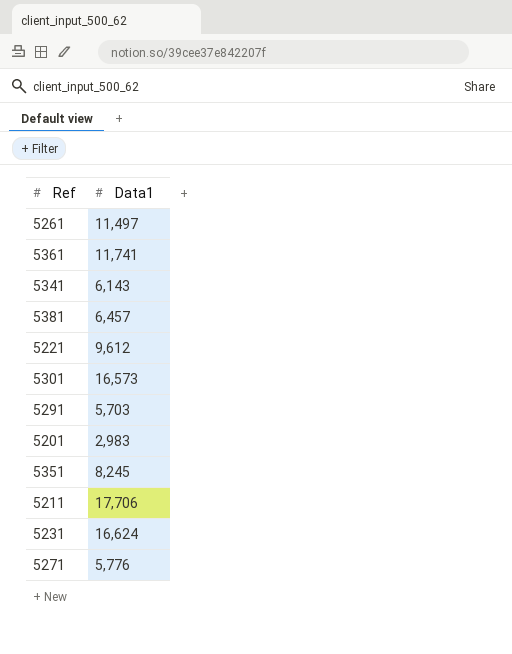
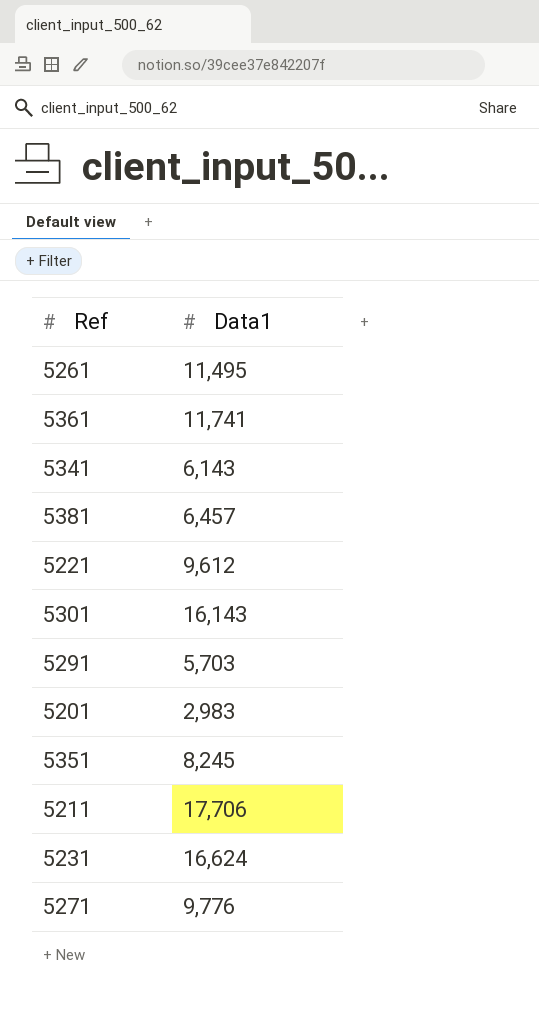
5261 | Data1: 11,497 -> 11,495
5301 | Data1: 16,573 -> 16,143
5271 | Data1: 5,776 -> 9,776

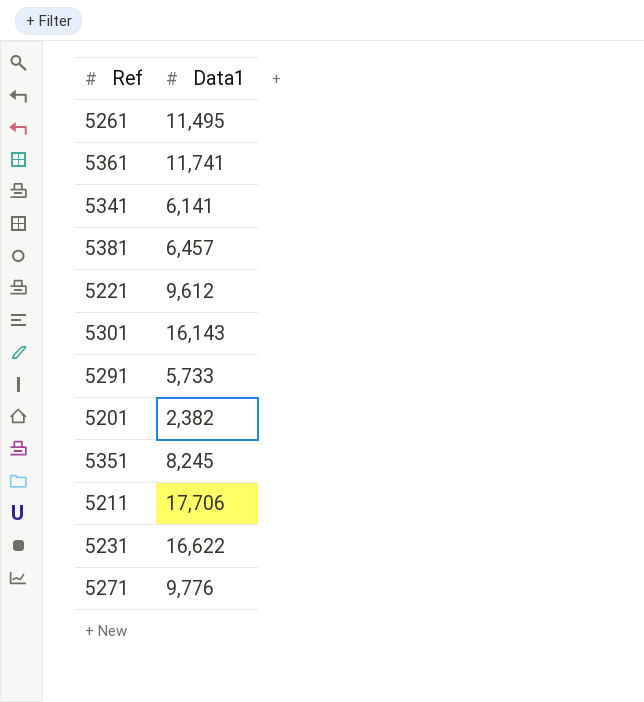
5341 | Data1: 6,143 -> 6,141
5291 | Data1: 5,703 -> 5,733
5201 | Data1: 2,983 -> 2,382
5231 | Data1: 16,624 -> 16,622

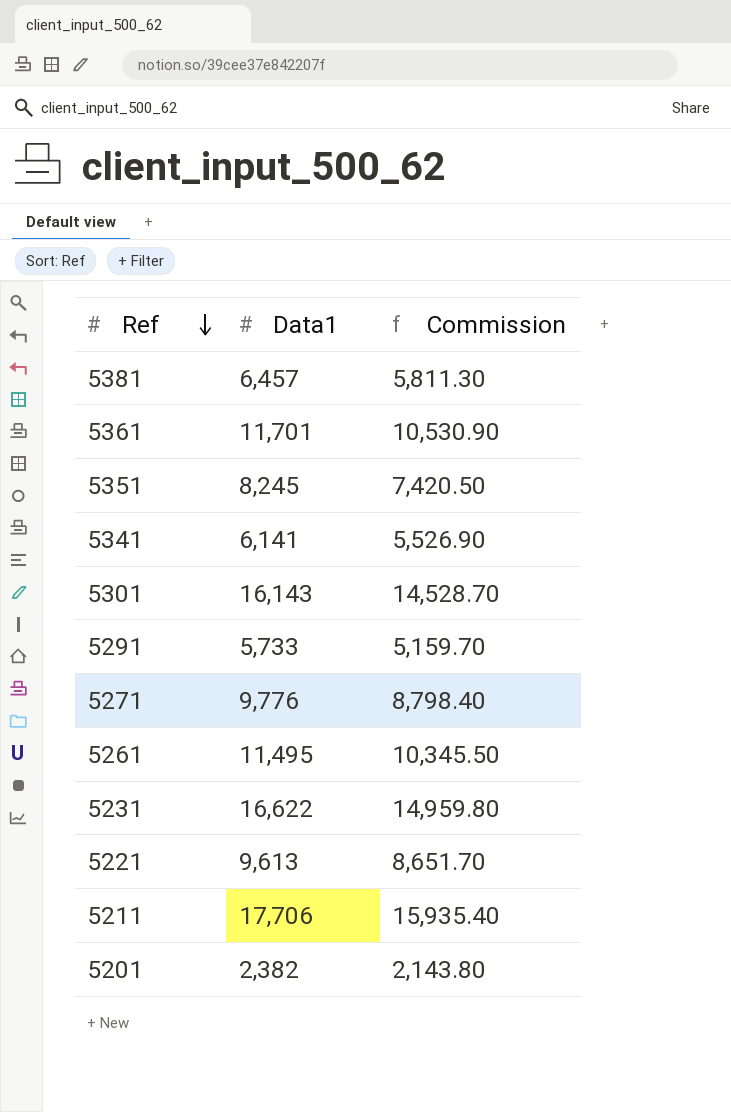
row order: none -> Ref descending
column Commission | formula: none -> [Data1] * 0.9
5361 | Data1: 11,741 -> 11,701
5221 | Data1: 9,612 -> 9,613

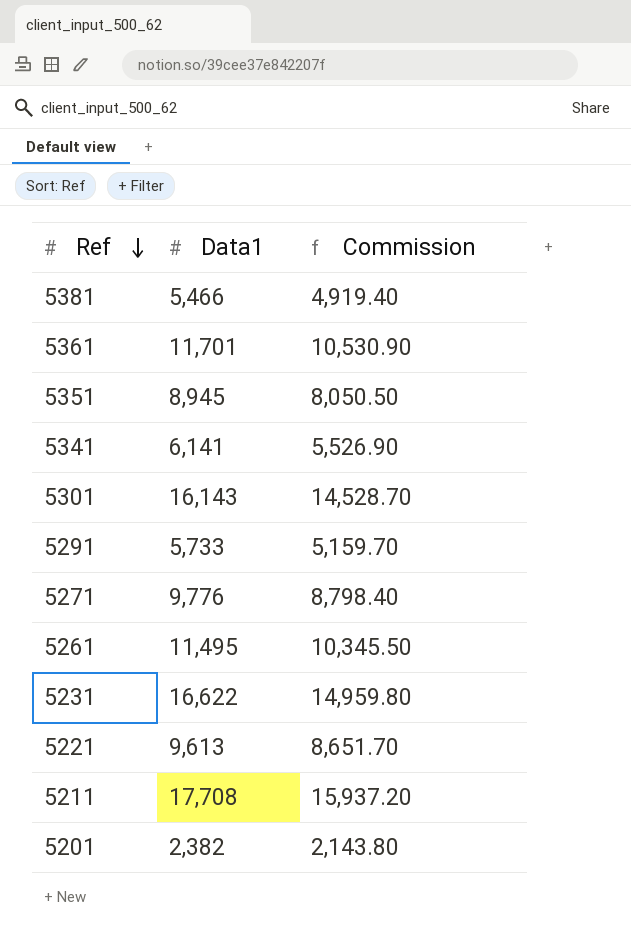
5381 | Data1: 6,457 -> 5,466
5381 | Commission: 5,811.30 -> 4,919.40
5351 | Data1: 8,245 -> 8,945
5351 | Commission: 7,420.50 -> 8,050.50
5211 | Data1: 17,706 -> 17,708
5211 | Commission: 15,935.40 -> 15,937.20

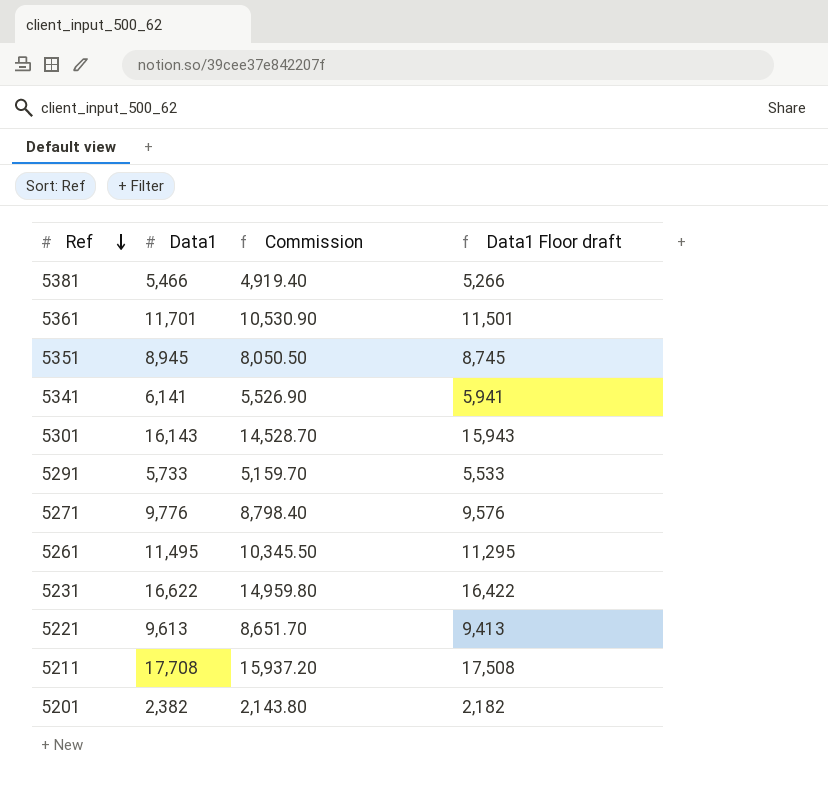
column Data1 Floor draft | formula: none -> [Data1] - 200

